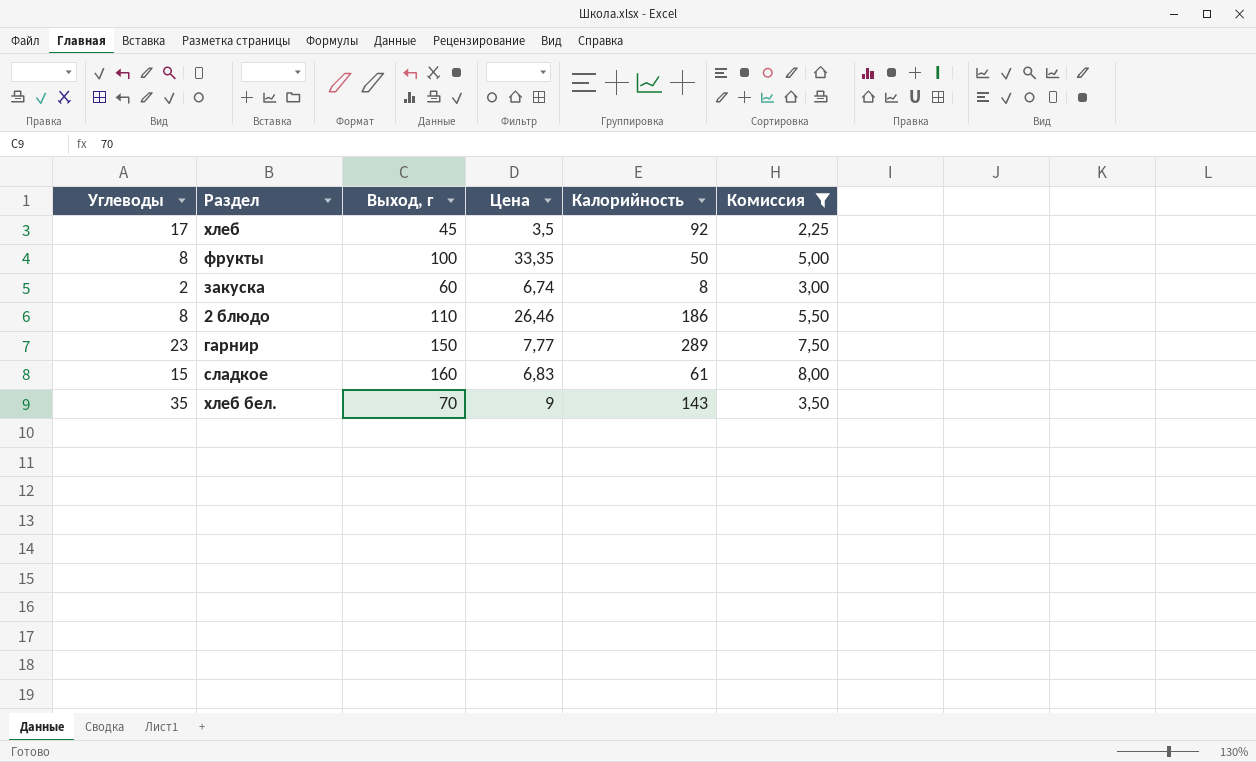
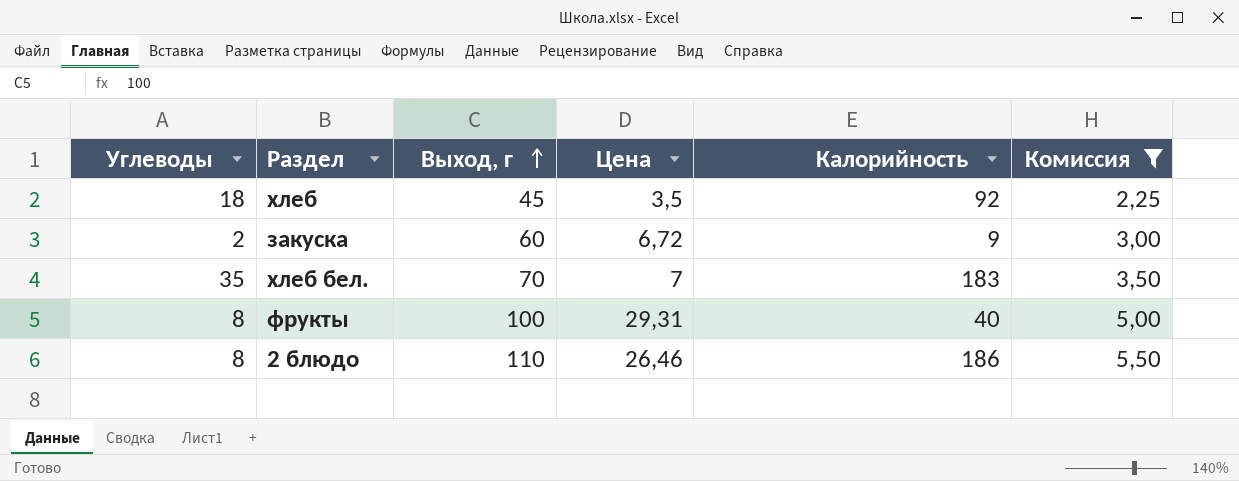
row order: none -> Выход, г ascending
row гарнир: 23 | 150 | 7,77 | 289 | 7,50 -> none
row сладкое: 15 | 160 | 6,83 | 61 | 8,00 -> none
хлеб | Углеводы: 17 -> 18
закуска | Цена: 6,74 -> 6,72
закуска | Калорийность: 8 -> 9
хлеб бел. | Цена: 9 -> 7
хлеб бел. | Калорийность: 143 -> 183
фрукты | Цена: 33,35 -> 29,31
фрукты | Калорийность: 50 -> 40

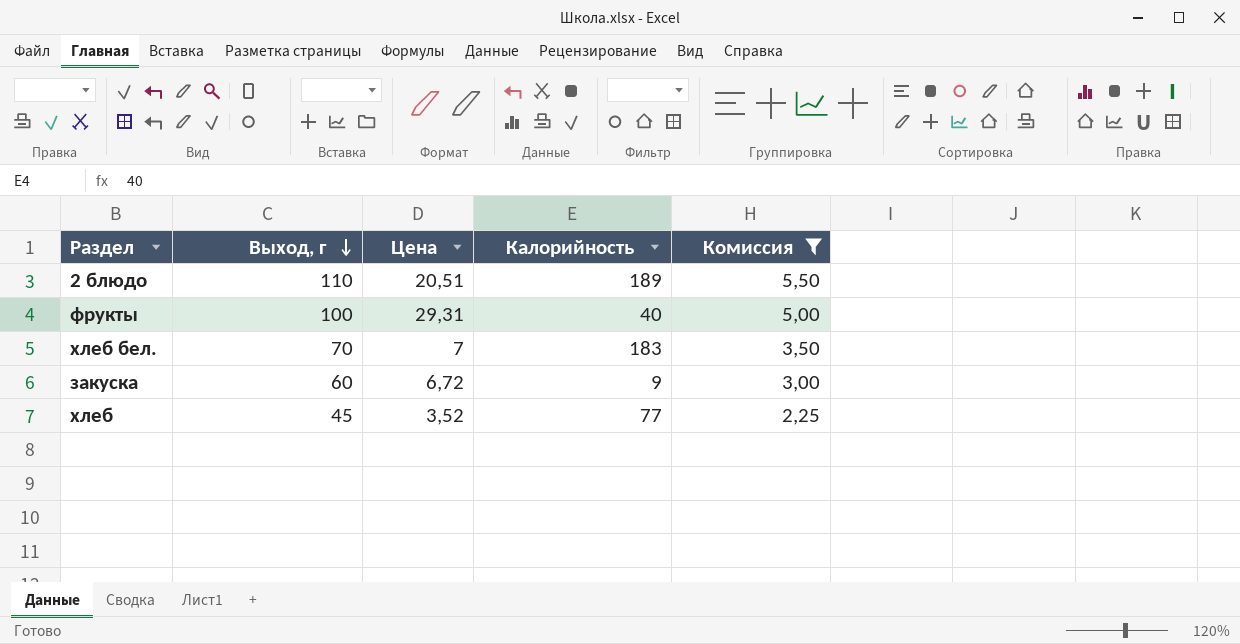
row order: Выход, г ascending -> Выход, г descending
column Углеводы | position: 1 -> none
2 блюдо | Цена: 26,46 -> 20,51
2 блюдо | Калорийность: 186 -> 189
хлеб | Цена: 3,5 -> 3,52
хлеб | Калорийность: 92 -> 77

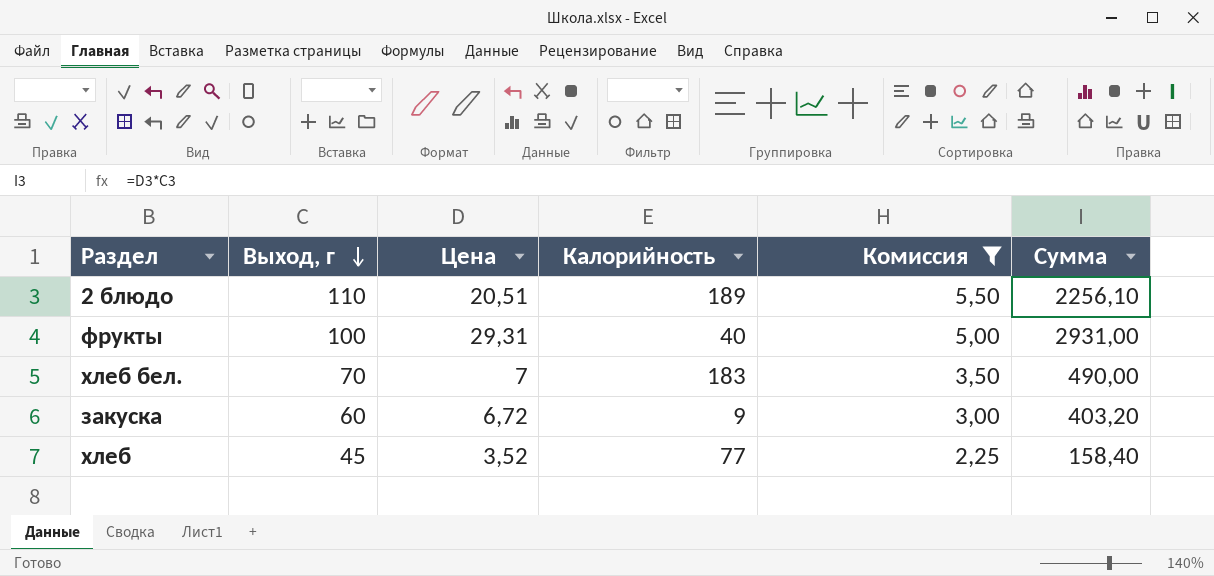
column Сумма | formula: none -> [Выход, г] * [Цена]

